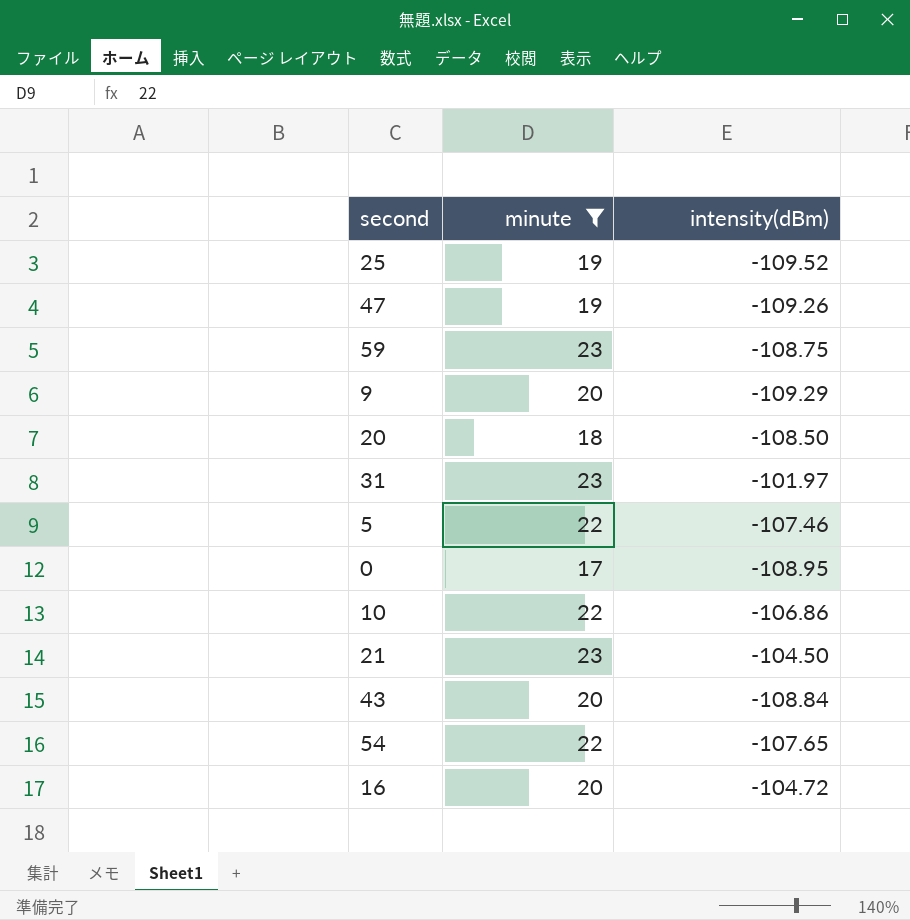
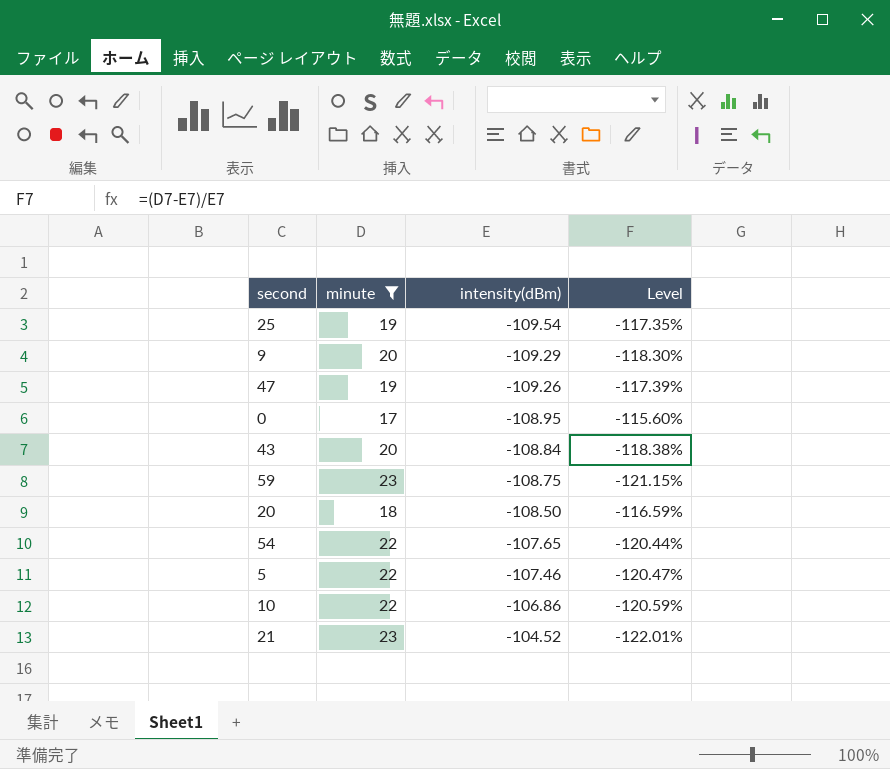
row order: none -> intensity(dBm) ascending
column Level | formula: none -> ([minute] - [intensity(dBm)]) / [intensity(dBm)]
row 31: 23 | -101.97 -> none
row 16: 20 | -104.72 -> none
25 | intensity(dBm): -109.52 -> -109.54
21 | intensity(dBm): -104.50 -> -104.52

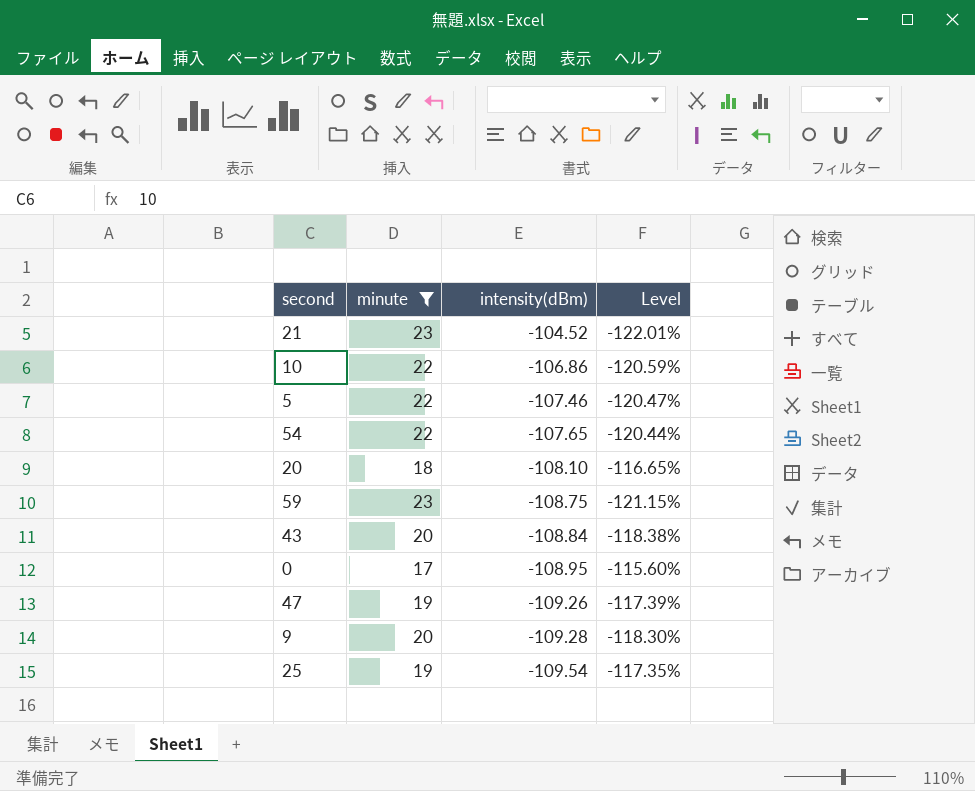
row order: intensity(dBm) ascending -> intensity(dBm) descending
20 | intensity(dBm): -108.50 -> -108.10
20 | Level: -116.59% -> -116.65%
9 | intensity(dBm): -109.29 -> -109.28

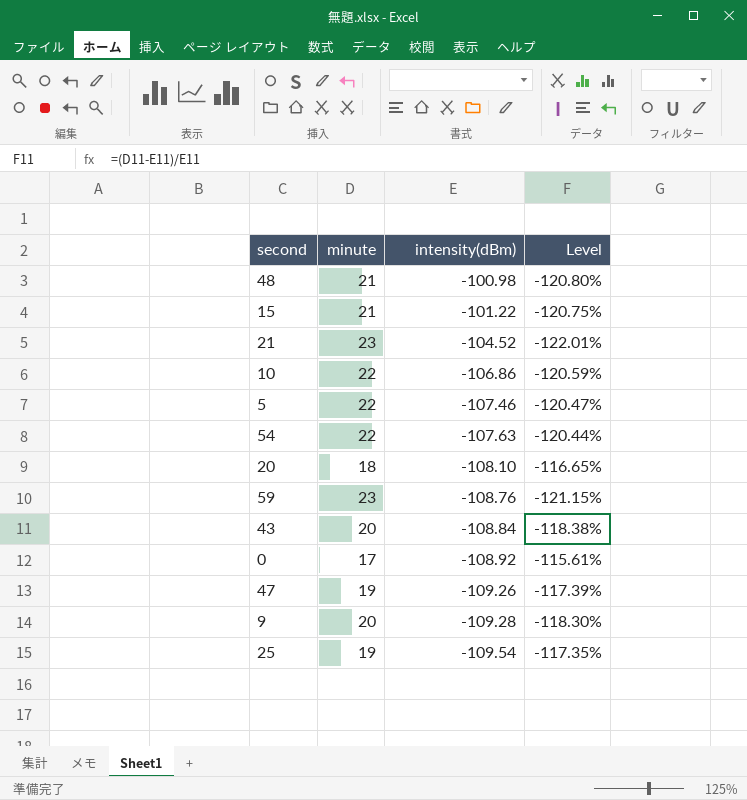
filter: minute != 21 -> none
54 | intensity(dBm): -107.65 -> -107.63
59 | intensity(dBm): -108.75 -> -108.76
0 | intensity(dBm): -108.95 -> -108.92
0 | Level: -115.60% -> -115.61%

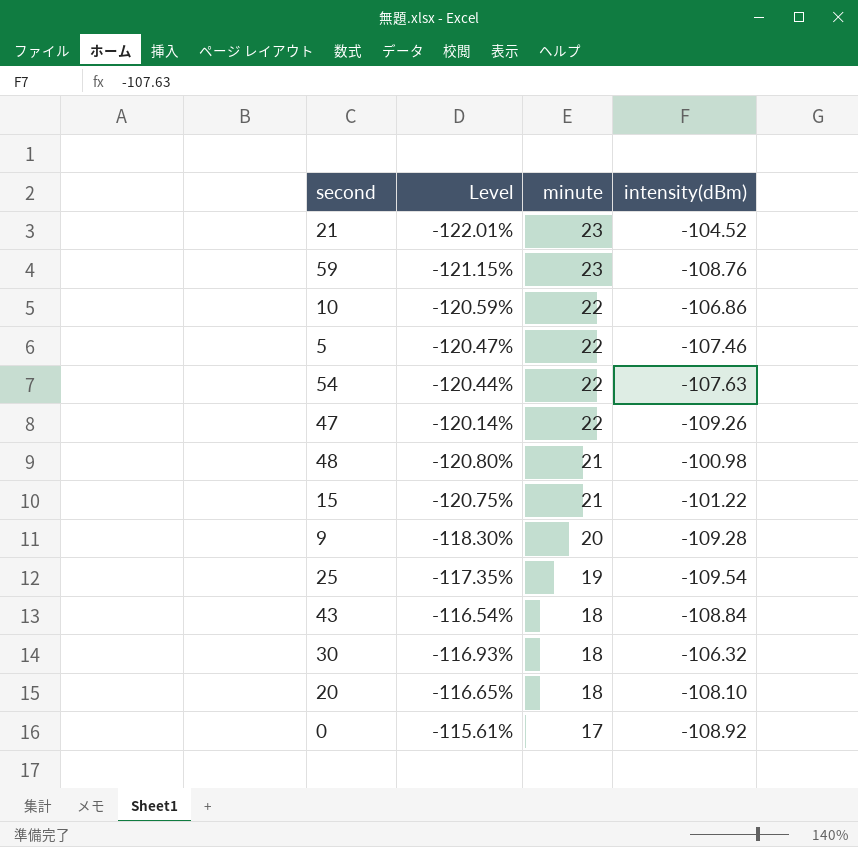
row order: intensity(dBm) descending -> minute descending
column Level | position: 4 -> 2
47 | Level: -117.39% -> -120.14%
47 | minute: 19 -> 22
43 | Level: -118.38% -> -116.54%
43 | minute: 20 -> 18
row 30: none -> -116.93% | 18 | -106.32

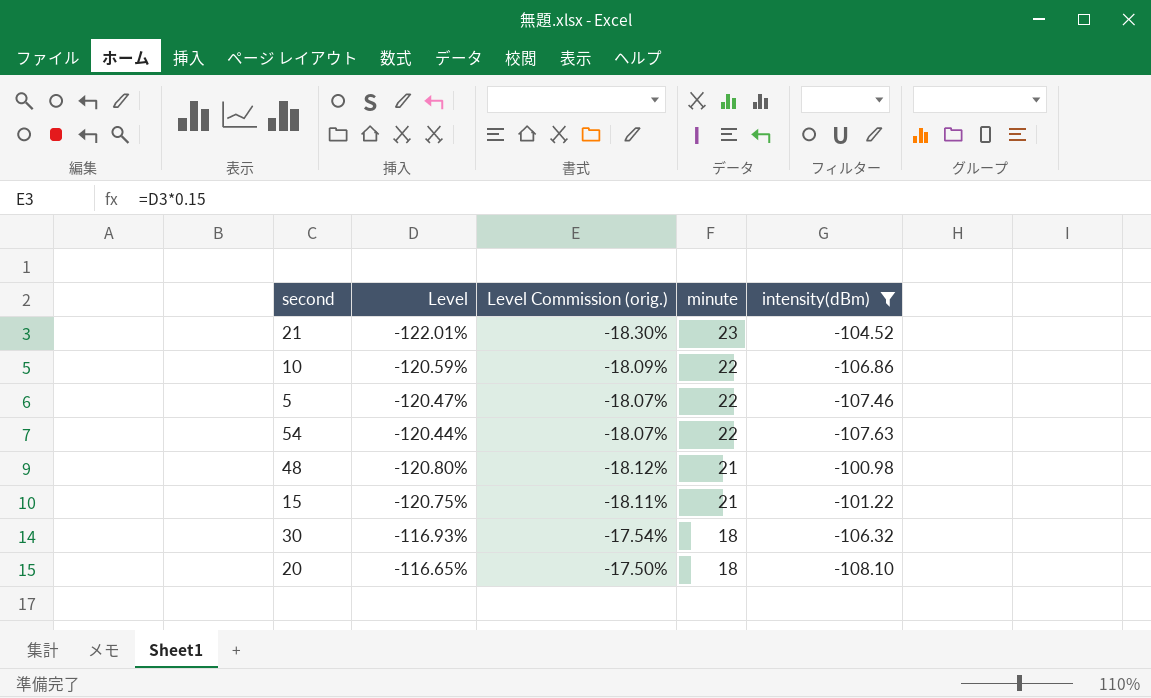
filter: none -> intensity(dBm) >= -108.10
column Level Commission (orig.) | formula: none -> [Level] * 0.15

